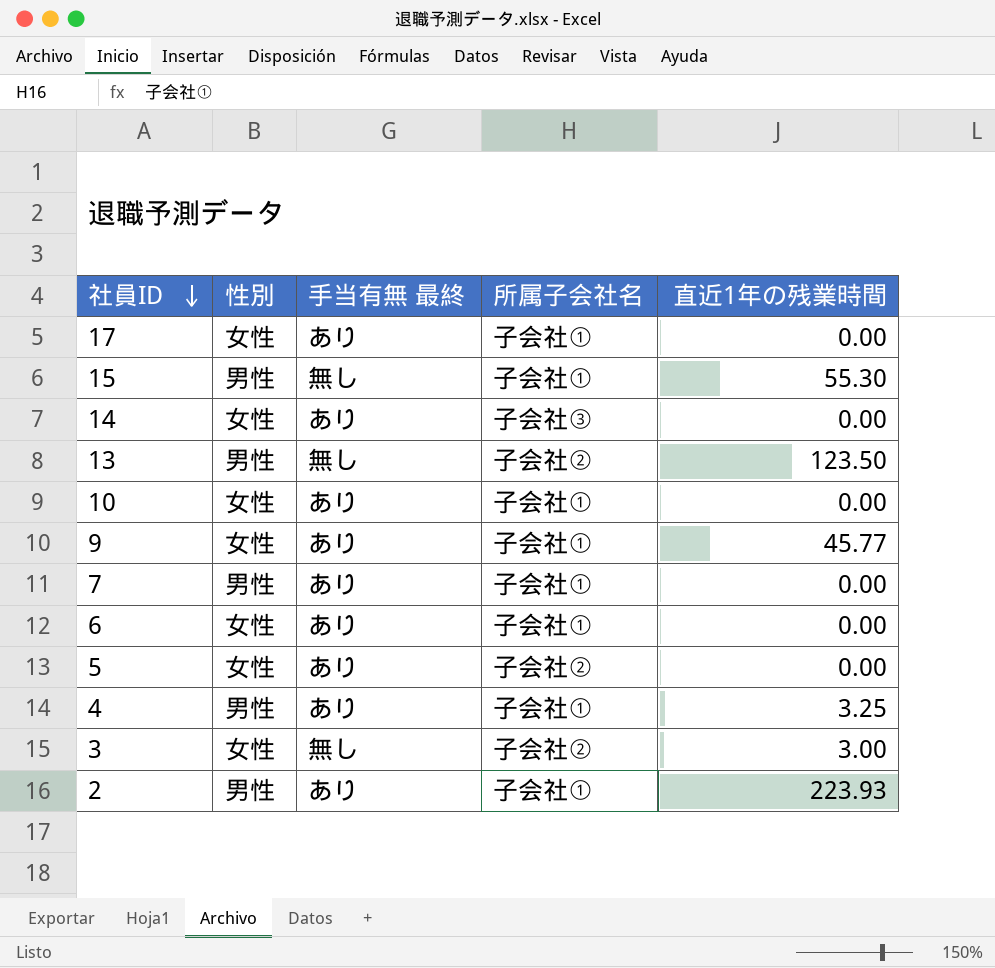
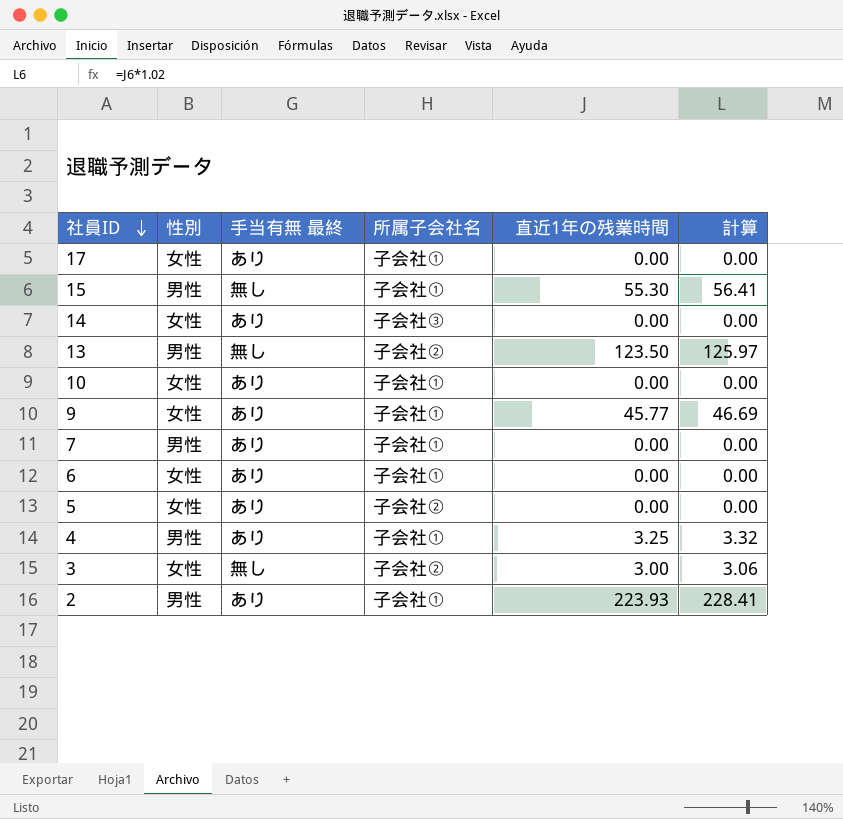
column 計算 | formula: none -> [直近1年の残業時間] * 1.02

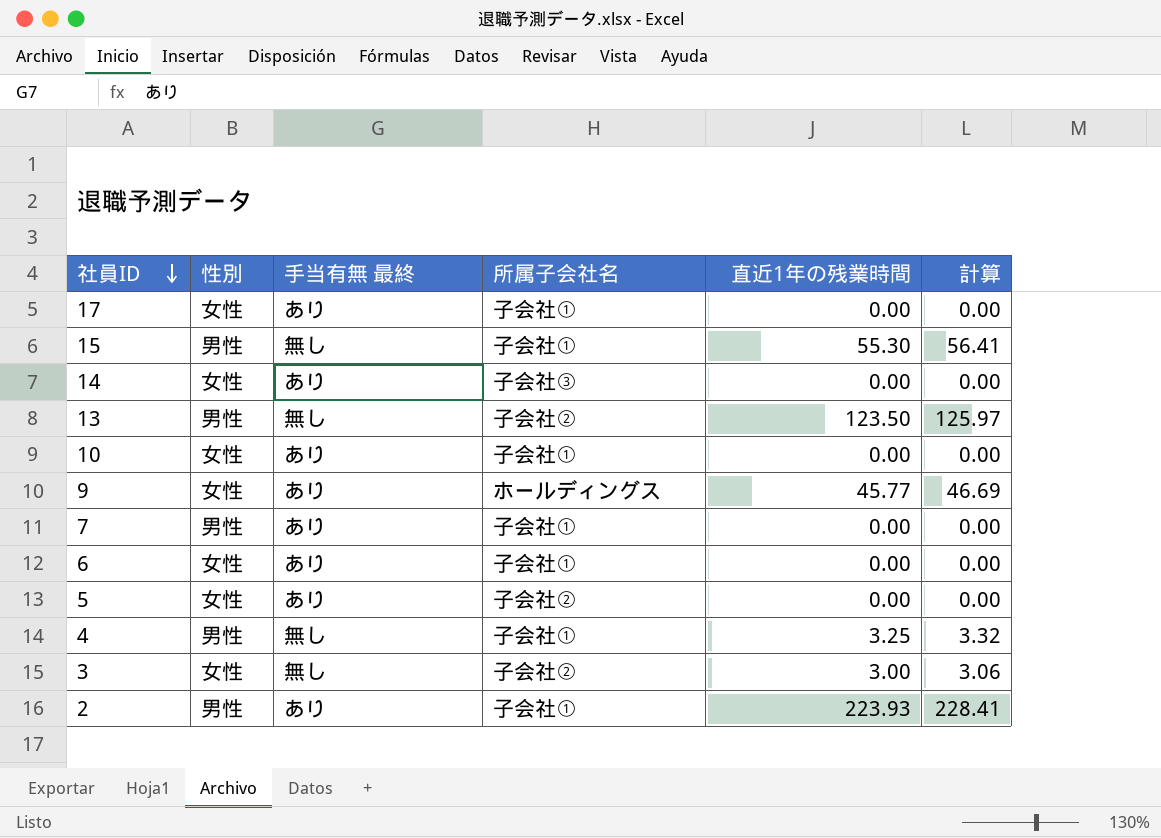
9 | 所属子会社名: 子会社① -> ホールディングス
4 | 手当有無 最終: あり -> 無し

